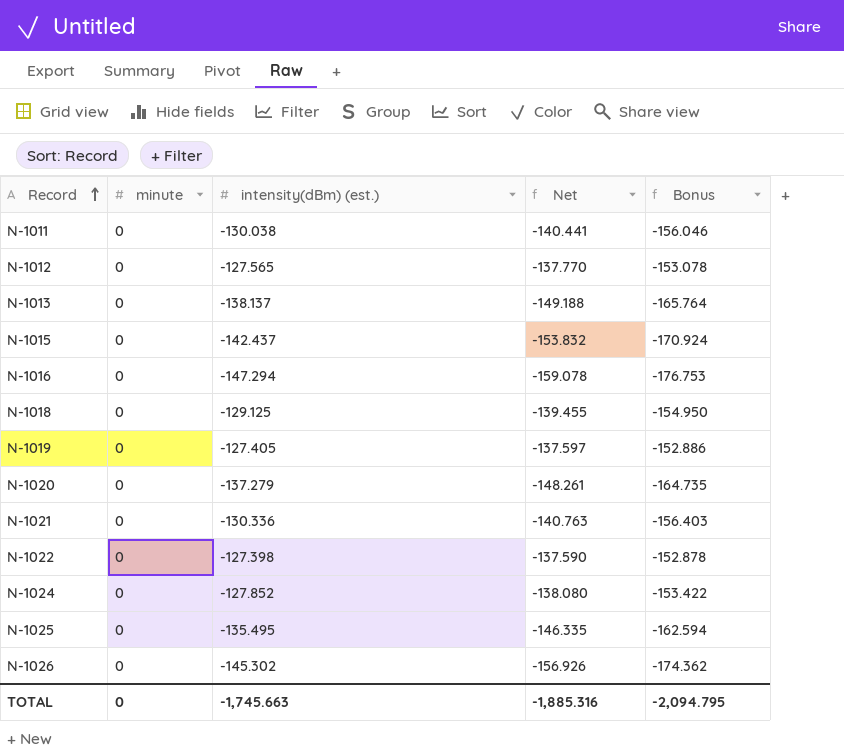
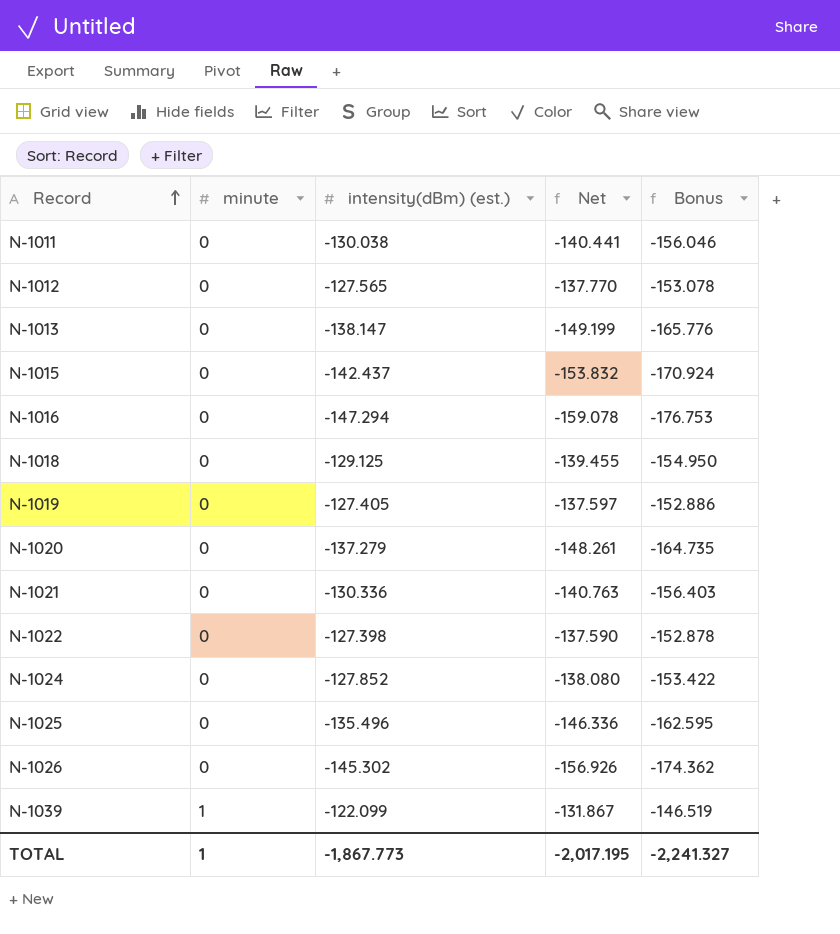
N-1013 | intensity(dBm) (est.): -138.137 -> -138.147
N-1013 | Net: -149.188 -> -149.199
N-1013 | Bonus: -165.764 -> -165.776
N-1025 | intensity(dBm) (est.): -135.495 -> -135.496
N-1025 | Net: -146.335 -> -146.336
N-1025 | Bonus: -162.594 -> -162.595
row N-1039: none -> 1 | -122.099 | -131.867 | -146.519
TOTAL | minute: 0 -> 1
TOTAL | intensity(dBm) (est.): -1,745.663 -> -1,867.773
TOTAL | Net: -1,885.316 -> -2,017.195
TOTAL | Bonus: -2,094.795 -> -2,241.327

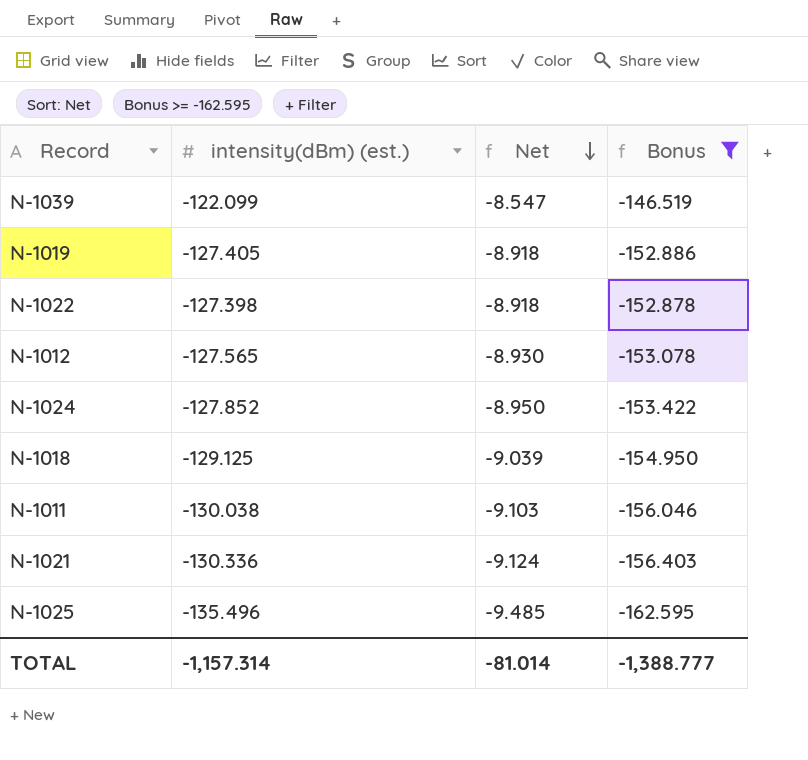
filter: none -> Bonus >= -162.595
row order: Record ascending -> Net descending
column minute | position: 2 -> none
column Net | formula: [intensity(dBm) (est.)] * 1.08 -> [intensity(dBm) (est.)] * 0.07
TOTAL | intensity(dBm) (est.): -1,867.773 -> -1,157.314
TOTAL | Net: -2,017.195 -> -81.014
TOTAL | Bonus: -2,241.327 -> -1,388.777

